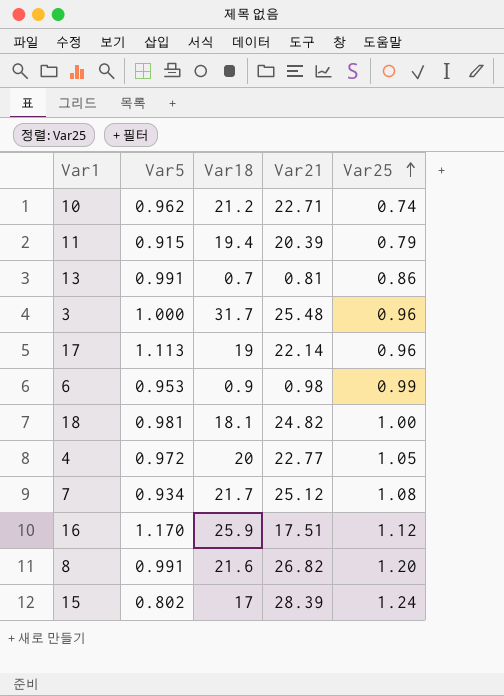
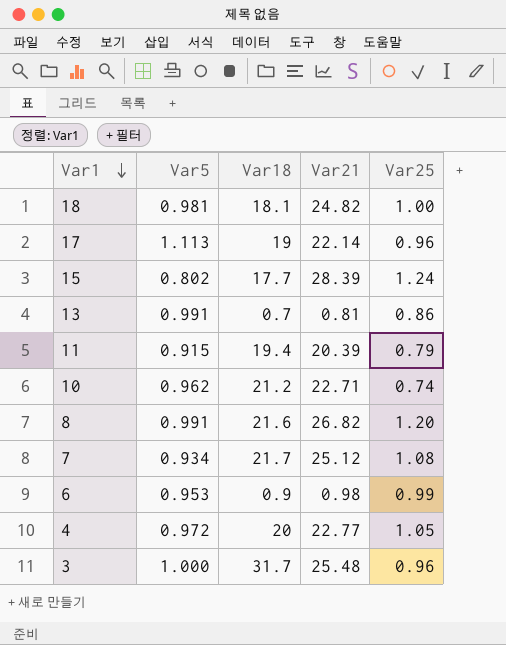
row order: Var25 ascending -> Var1 descending
row 16: 1.170 | 25.9 | 17.51 | 1.12 -> none
15 | Var18: 17 -> 17.7

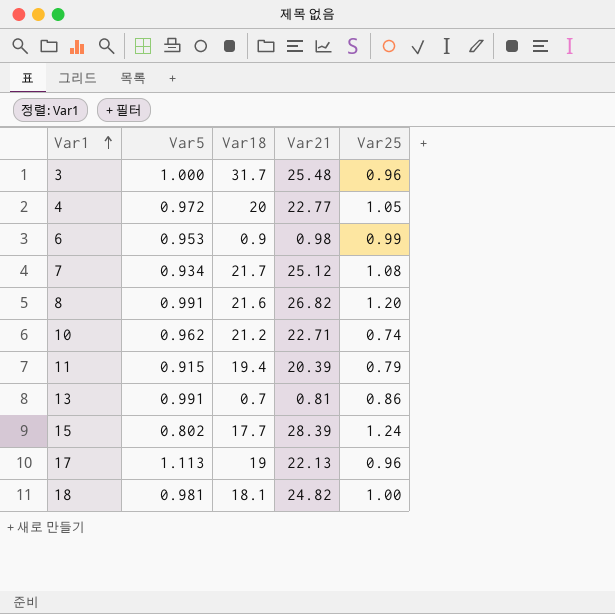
row order: Var1 descending -> Var1 ascending
17 | Var21: 22.14 -> 22.13

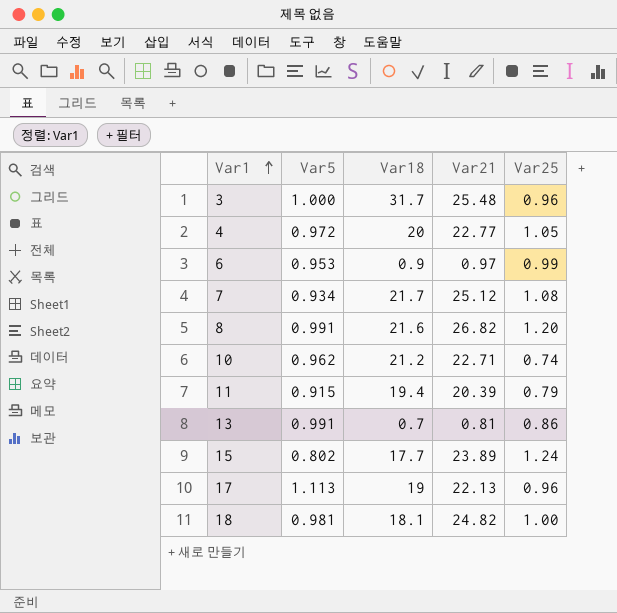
6 | Var21: 0.98 -> 0.97
15 | Var21: 28.39 -> 23.89

